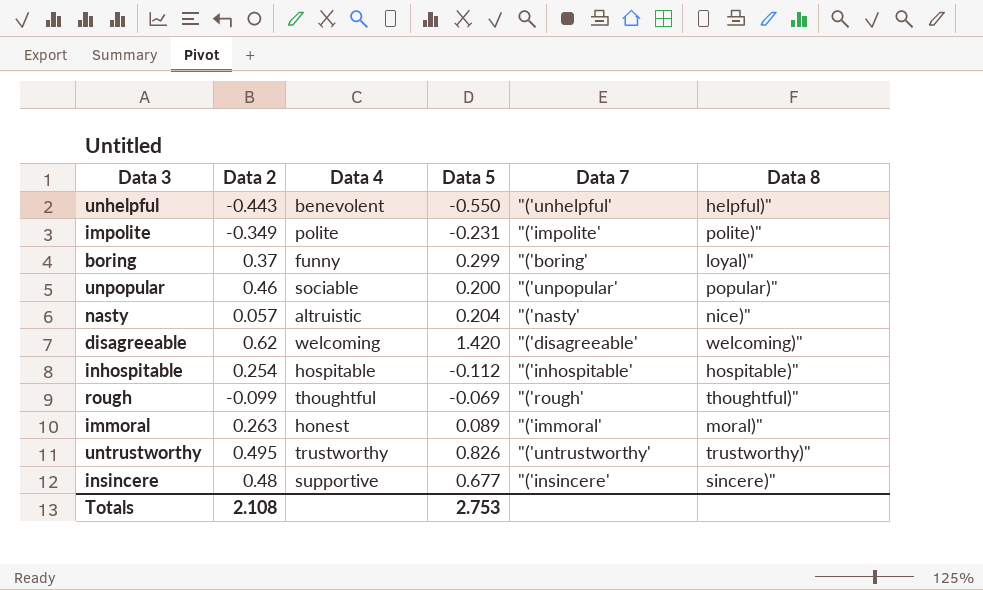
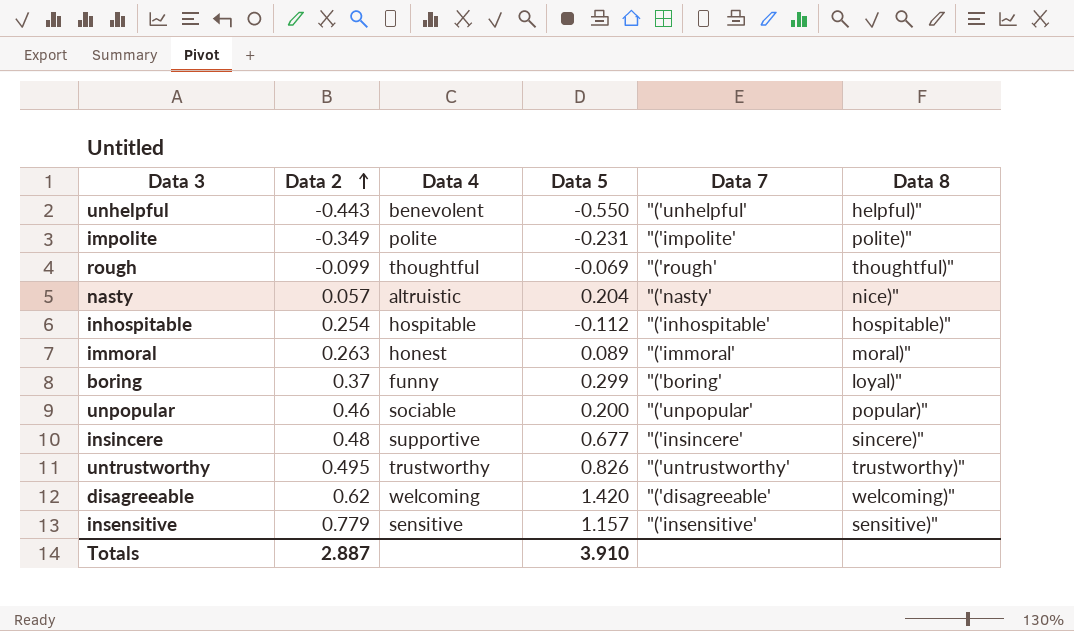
row order: none -> Data 2 ascending
row insensitive: none -> 0.779 | sensitive | 1.157 | "('insensitive' | sensitive)"
Totals | Data 2: 2.108 -> 2.887
Totals | Data 5: 2.753 -> 3.910

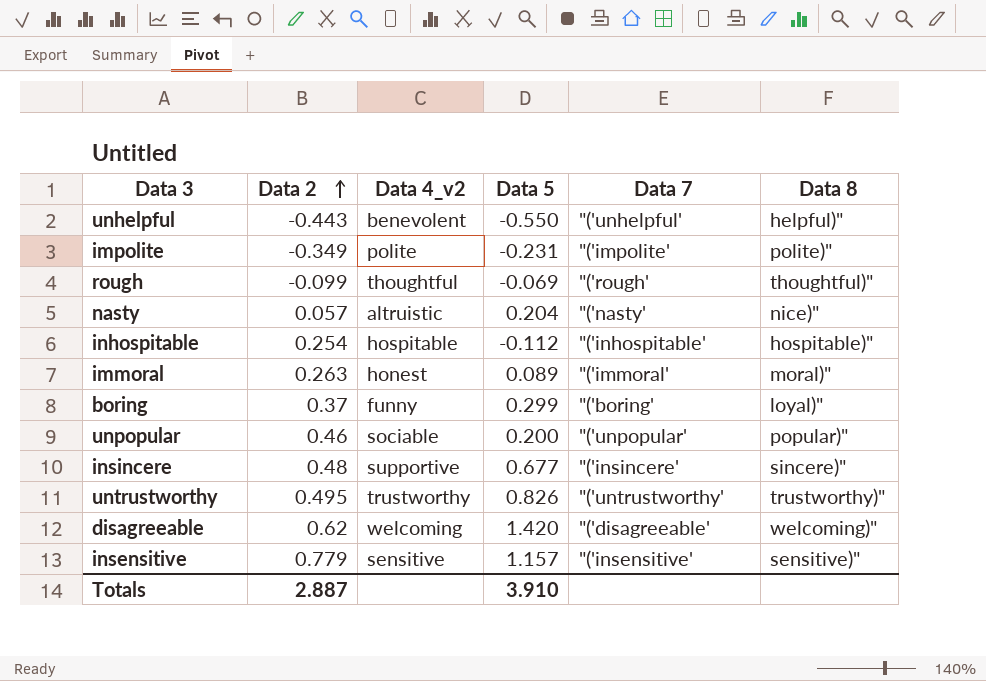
column name: Data 4 -> Data 4_v2

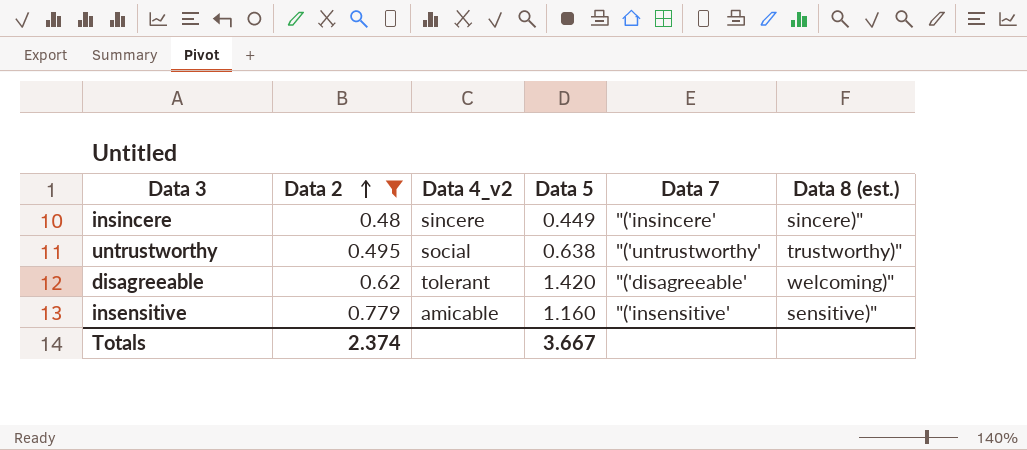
filter: none -> Data 2 >= 0.48
column name: Data 8 -> Data 8 (est.)
insincere | Data 4_v2: supportive -> sincere
insincere | Data 5: 0.677 -> 0.449
untrustworthy | Data 4_v2: trustworthy -> social
untrustworthy | Data 5: 0.826 -> 0.638
disagreeable | Data 4_v2: welcoming -> tolerant
insensitive | Data 4_v2: sensitive -> amicable
insensitive | Data 5: 1.157 -> 1.160
Totals | Data 2: 2.887 -> 2.374
Totals | Data 5: 3.910 -> 3.667

